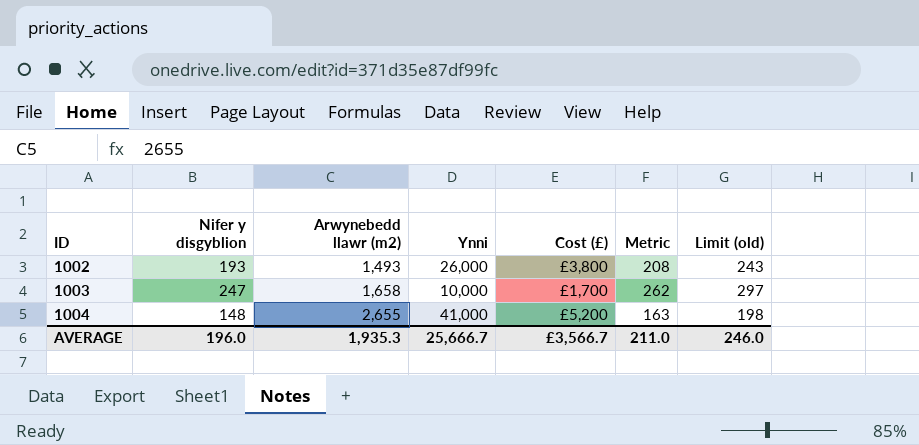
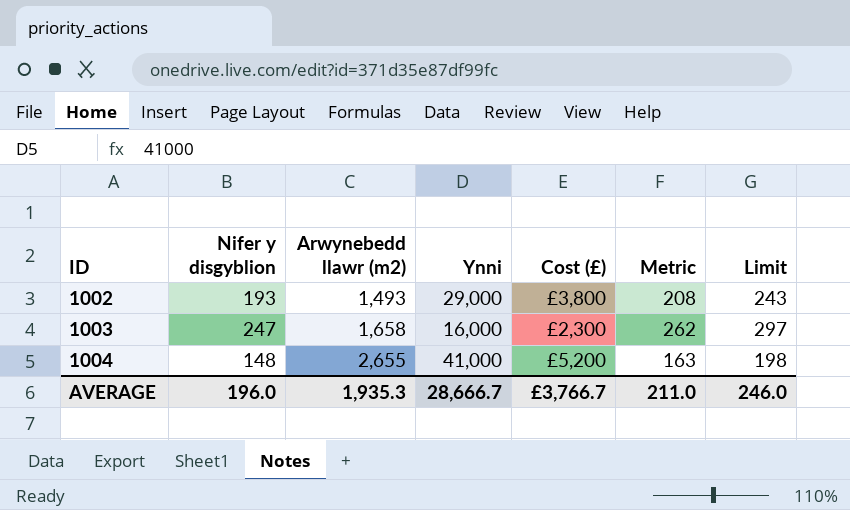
column name: Limit (old) -> Limit
1002 | Ynni: 26,000 -> 29,000
1003 | Ynni: 10,000 -> 16,000
1003 | Cost (£): £1,700 -> £2,300
AVERAGE | Ynni: 25,666.7 -> 28,666.7
AVERAGE | Cost (£): £3,566.7 -> £3,766.7

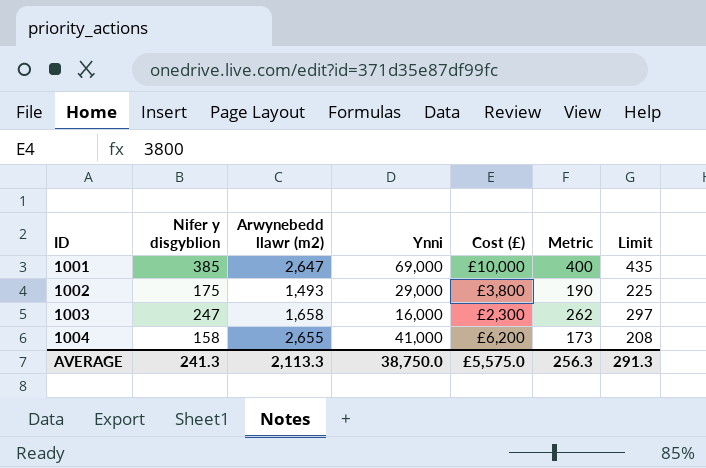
row 1001: none -> 385 | 2,647 | 69,000 | £10,000 | 400 | 435
1002 | Nifer y disgyblion: 193 -> 175
1002 | Metric: 208 -> 190
1002 | Limit: 243 -> 225
1004 | Nifer y disgyblion: 148 -> 158
1004 | Cost (£): £5,200 -> £6,200
1004 | Metric: 163 -> 173
1004 | Limit: 198 -> 208
AVERAGE | Nifer y disgyblion: 196.0 -> 241.3
AVERAGE | Arwynebedd llawr (m2): 1,935.3 -> 2,113.3
AVERAGE | Ynni: 28,666.7 -> 38,750.0
AVERAGE | Cost (£): £3,766.7 -> £5,575.0
AVERAGE | Metric: 211.0 -> 256.3
AVERAGE | Limit: 246.0 -> 291.3

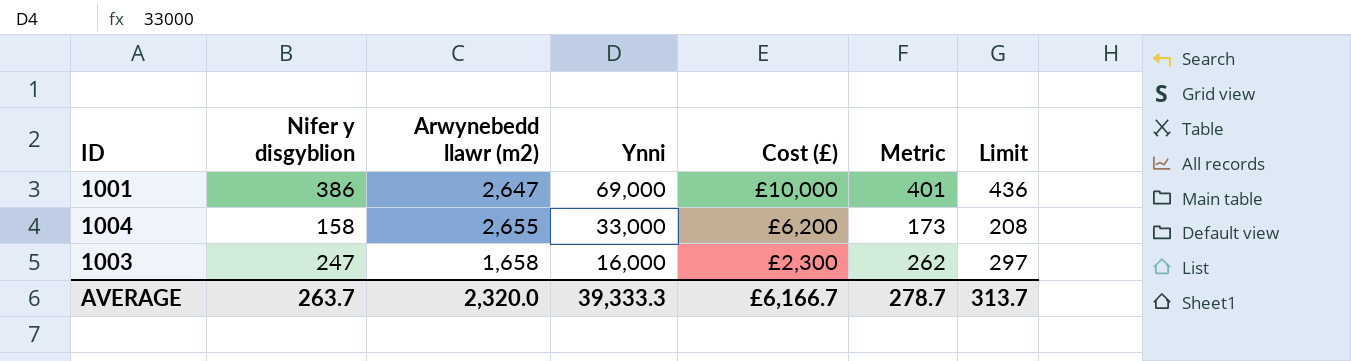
row order: ID ascending -> Ynni descending
row 1002: 175 | 1,493 | 29,000 | £3,800 | 190 | 225 -> none
1001 | Nifer y disgyblion: 385 -> 386
1001 | Metric: 400 -> 401
1001 | Limit: 435 -> 436
1004 | Ynni: 41,000 -> 33,000
AVERAGE | Nifer y disgyblion: 241.3 -> 263.7
AVERAGE | Arwynebedd llawr (m2): 2,113.3 -> 2,320.0
AVERAGE | Ynni: 38,750.0 -> 39,333.3
AVERAGE | Cost (£): £5,575.0 -> £6,166.7
AVERAGE | Metric: 256.3 -> 278.7
AVERAGE | Limit: 291.3 -> 313.7

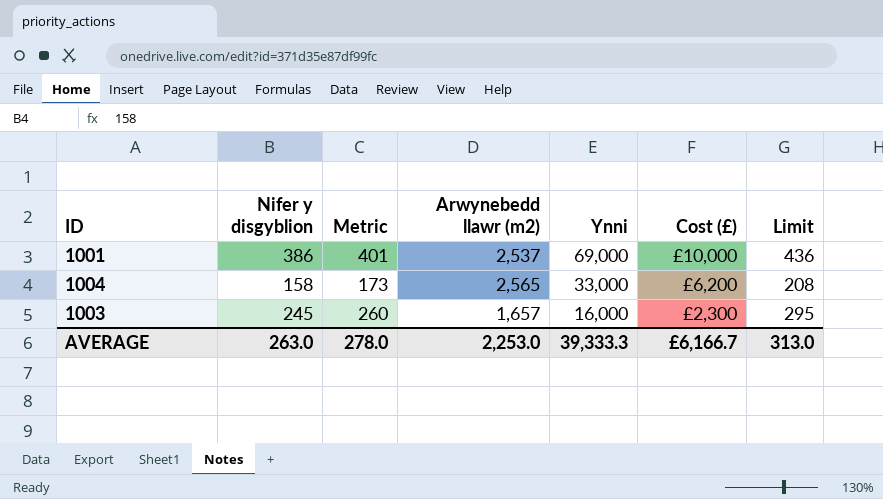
column Metric | position: 6 -> 3
1001 | Arwynebedd llawr (m2): 2,647 -> 2,537
1004 | Arwynebedd llawr (m2): 2,655 -> 2,565
1003 | Nifer y disgyblion: 247 -> 245
1003 | Metric: 262 -> 260
1003 | Arwynebedd llawr (m2): 1,658 -> 1,657
1003 | Limit: 297 -> 295
AVERAGE | Nifer y disgyblion: 263.7 -> 263.0
AVERAGE | Metric: 278.7 -> 278.0
AVERAGE | Arwynebedd llawr (m2): 2,320.0 -> 2,253.0
AVERAGE | Limit: 313.7 -> 313.0

